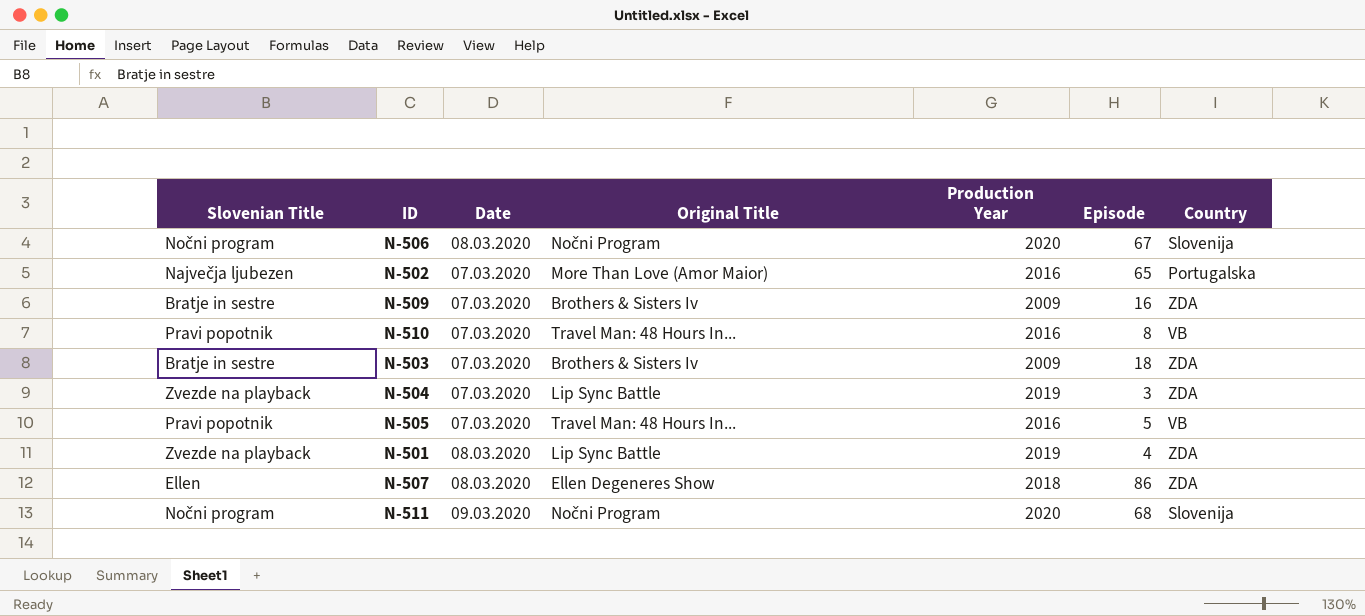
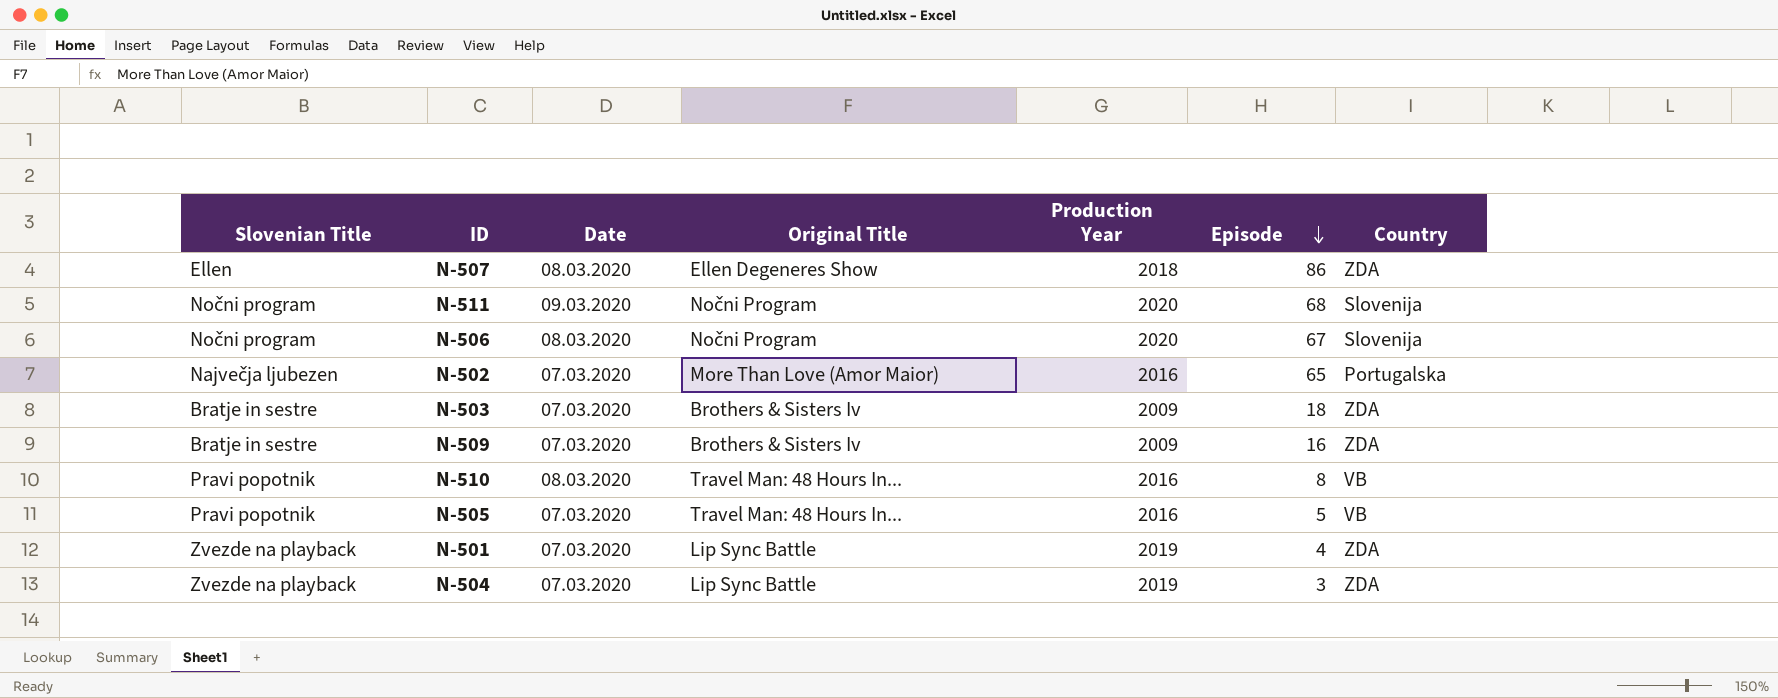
row order: none -> Episode descending
N-510 | Date: 07.03.2020 -> 08.03.2020
N-501 | Date: 08.03.2020 -> 07.03.2020

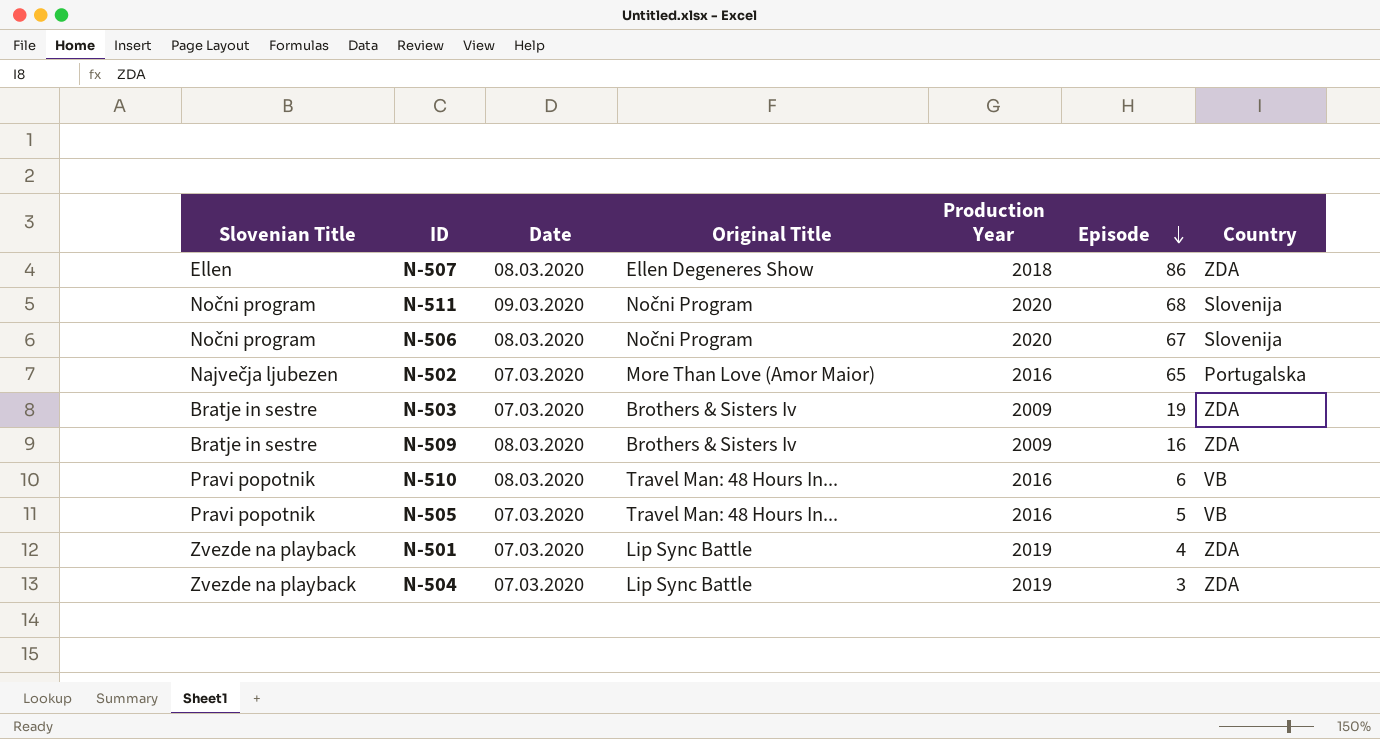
N-503 | Episode: 18 -> 19
N-509 | Date: 07.03.2020 -> 08.03.2020
N-510 | Episode: 8 -> 6

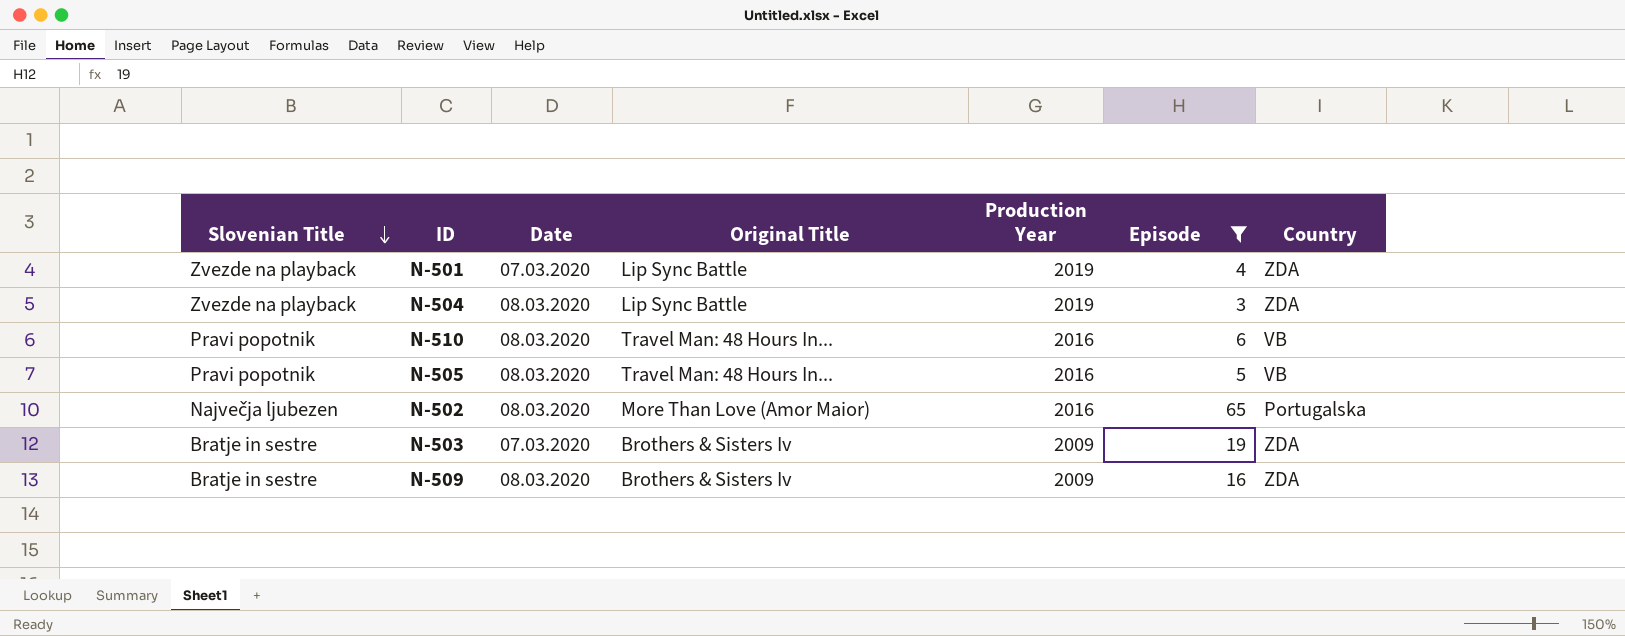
filter: none -> Episode <= 65
row order: Episode descending -> Slovenian Title descending
N-504 | Date: 07.03.2020 -> 08.03.2020
N-505 | Date: 07.03.2020 -> 08.03.2020
N-502 | Date: 07.03.2020 -> 08.03.2020

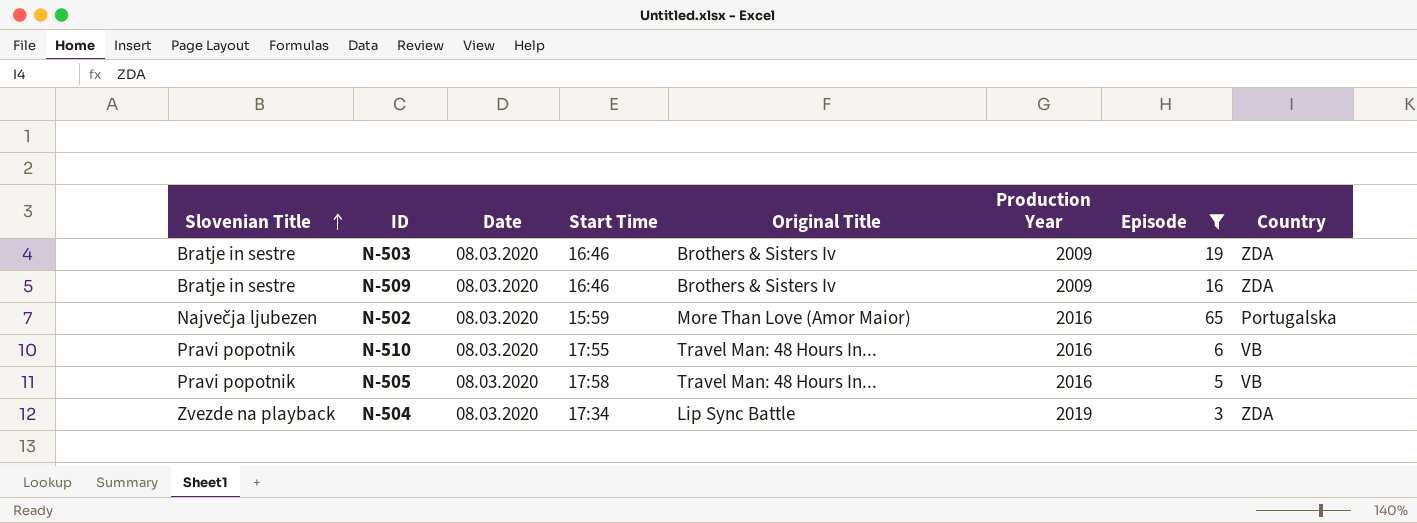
row order: Slovenian Title descending -> Slovenian Title ascending
column Start Time | position: none -> 4
row N-501: Zvezde na playback | 07.03.2020 | Lip Sync Battle | 2019 | 4 | ZDA -> none
N-503 | Date: 07.03.2020 -> 08.03.2020

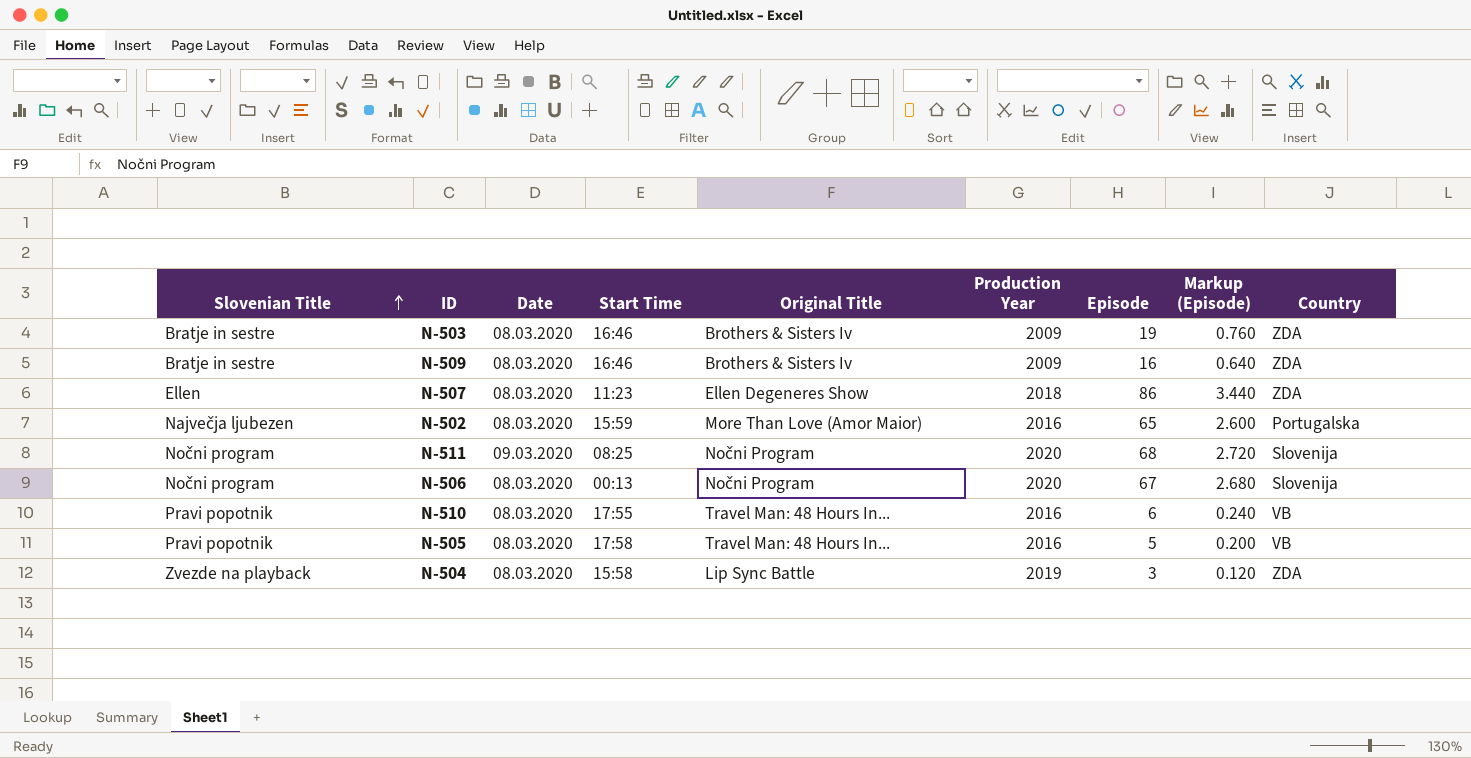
filter: Episode <= 65 -> none
column Markup (Episode) | formula: none -> [Episode] * 0.04
N-504 | Start Time: 17:34 -> 15:58

